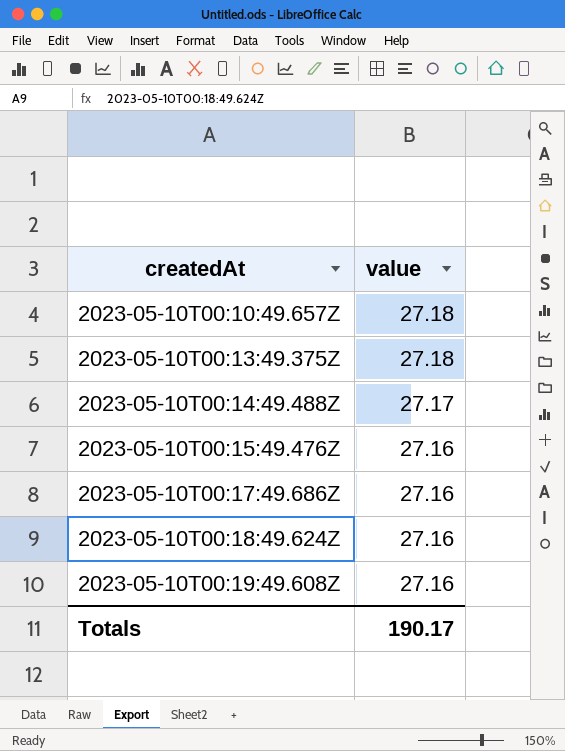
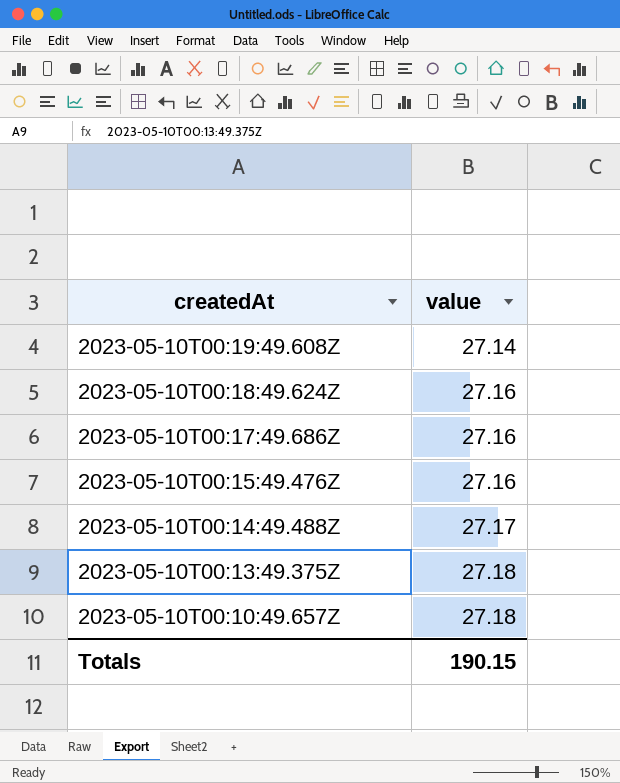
row order: createdAt ascending -> createdAt descending
2023-05-10T00:19:49.608Z | value: 27.16 -> 27.14
Totals | value: 190.17 -> 190.15

